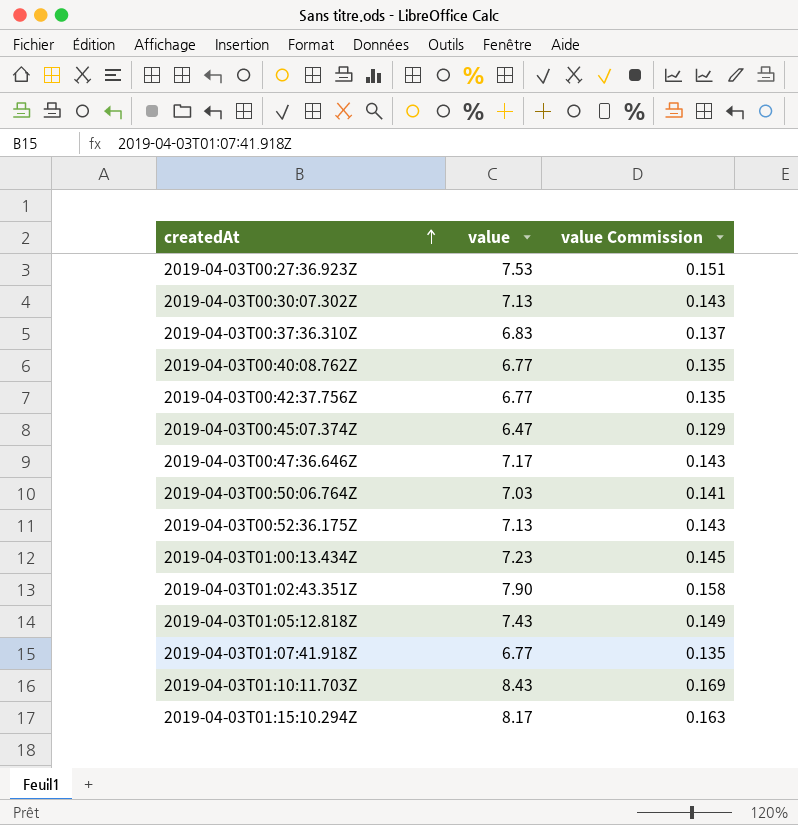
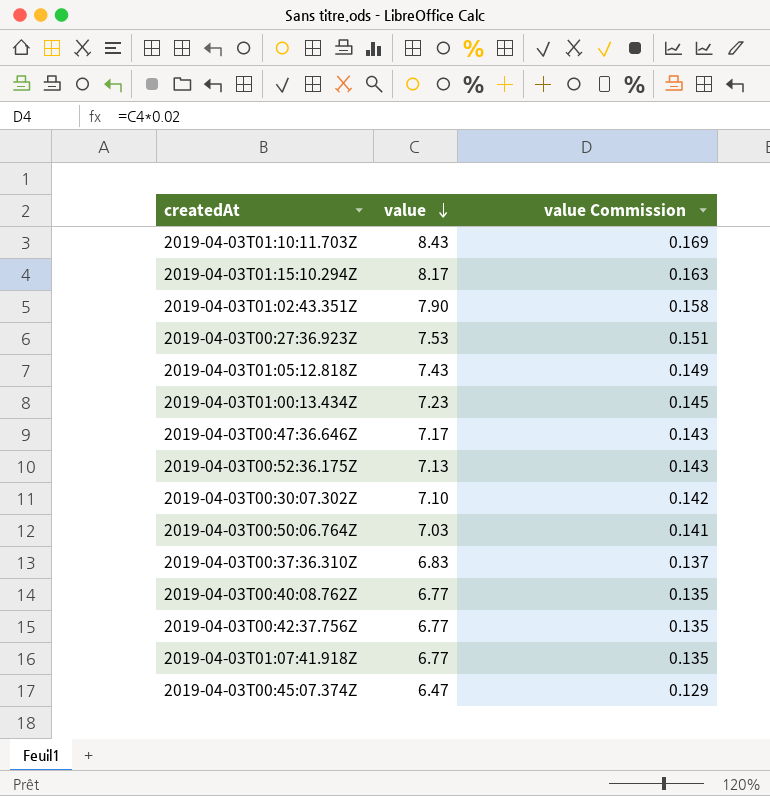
row order: createdAt ascending -> value descending
2019-04-03T00:30:07.302Z | value: 7.13 -> 7.10
2019-04-03T00:30:07.302Z | value Commission: 0.143 -> 0.142

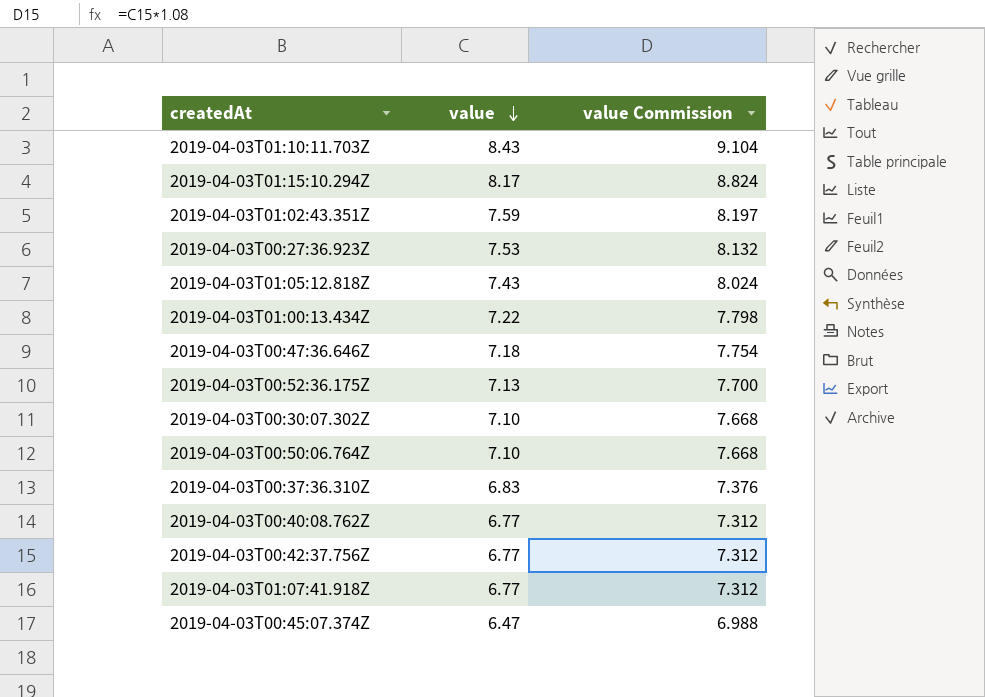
column value Commission | formula: [value] * 0.02 -> [value] * 1.08
2019-04-03T01:02:43.351Z | value: 7.90 -> 7.59
2019-04-03T01:00:13.434Z | value: 7.23 -> 7.22
2019-04-03T00:47:36.646Z | value: 7.17 -> 7.18
2019-04-03T00:50:06.764Z | value: 7.03 -> 7.10

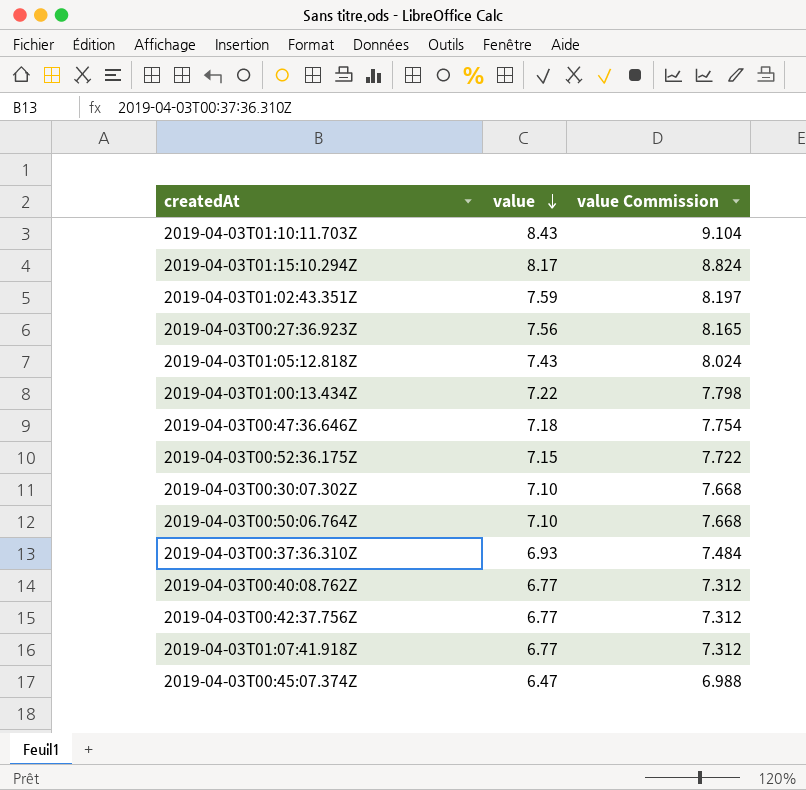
2019-04-03T00:27:36.923Z | value: 7.53 -> 7.56
2019-04-03T00:27:36.923Z | value Commission: 8.132 -> 8.165
2019-04-03T00:52:36.175Z | value: 7.13 -> 7.15
2019-04-03T00:52:36.175Z | value Commission: 7.700 -> 7.722
2019-04-03T00:37:36.310Z | value: 6.83 -> 6.93
2019-04-03T00:37:36.310Z | value Commission: 7.376 -> 7.484

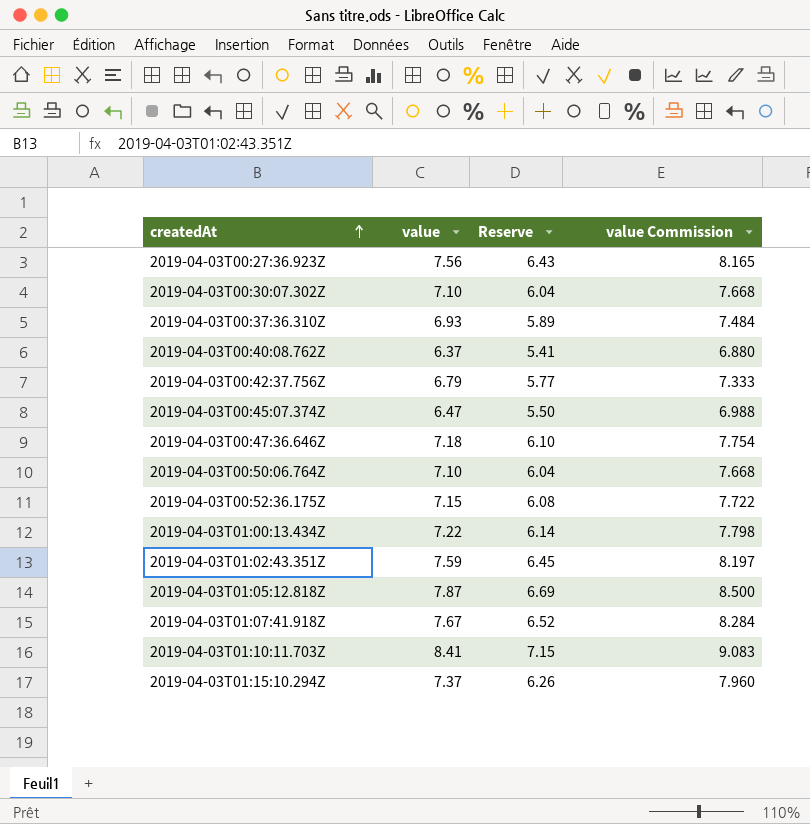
row order: value descending -> createdAt ascending
column Reserve | formula: none -> [value] * 0.85
2019-04-03T00:40:08.762Z | value: 6.77 -> 6.37
2019-04-03T00:40:08.762Z | value Commission: 7.312 -> 6.880
2019-04-03T00:42:37.756Z | value: 6.77 -> 6.79
2019-04-03T00:42:37.756Z | value Commission: 7.312 -> 7.333
2019-04-03T01:05:12.818Z | value: 7.43 -> 7.87
2019-04-03T01:05:12.818Z | value Commission: 8.024 -> 8.500
2019-04-03T01:07:41.918Z | value: 6.77 -> 7.67
2019-04-03T01:07:41.918Z | value Commission: 7.312 -> 8.284
2019-04-03T01:10:11.703Z | value: 8.43 -> 8.41
2019-04-03T01:10:11.703Z | value Commission: 9.104 -> 9.083
2019-04-03T01:15:10.294Z | value: 8.17 -> 7.37
2019-04-03T01:15:10.294Z | value Commission: 8.824 -> 7.960

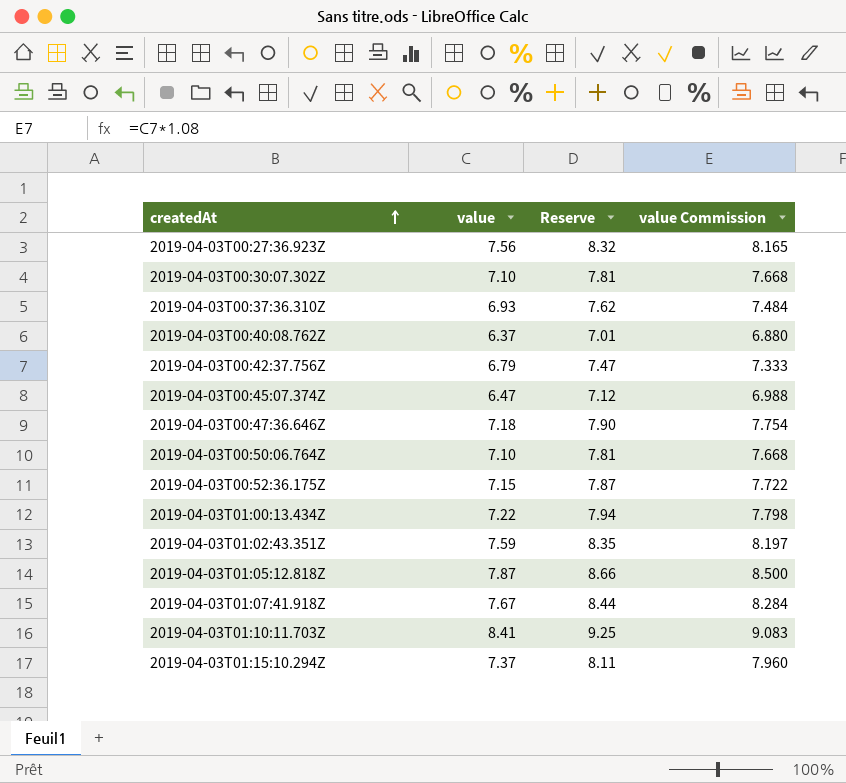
column Reserve | formula: [value] * 0.85 -> [value] * 1.1

